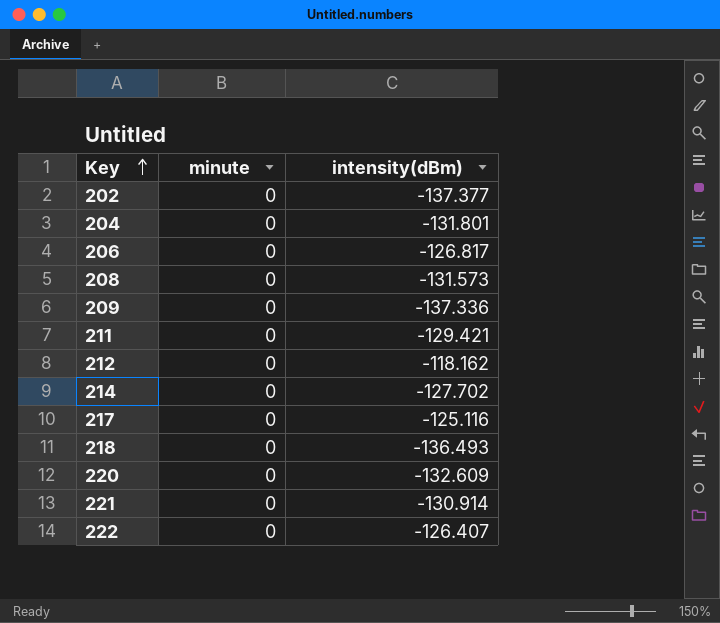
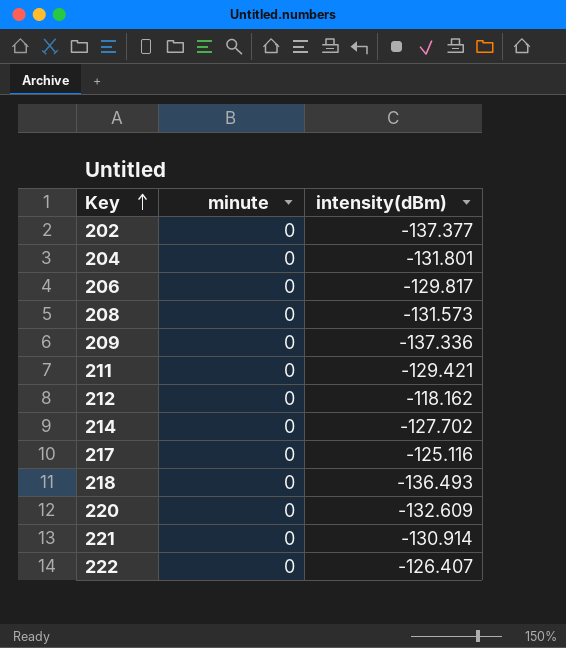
206 | intensity(dBm): -126.817 -> -129.817

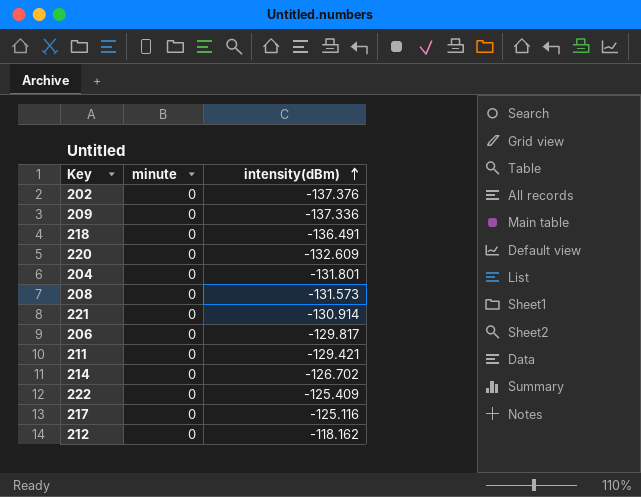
row order: Key ascending -> intensity(dBm) ascending
202 | intensity(dBm): -137.377 -> -137.376
218 | intensity(dBm): -136.493 -> -136.491
214 | intensity(dBm): -127.702 -> -126.702
222 | intensity(dBm): -126.407 -> -125.409

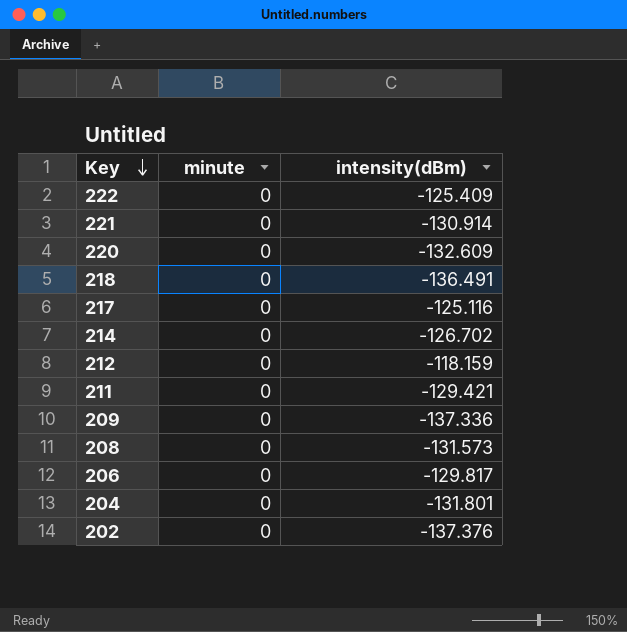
row order: intensity(dBm) ascending -> Key descending
212 | intensity(dBm): -118.162 -> -118.159

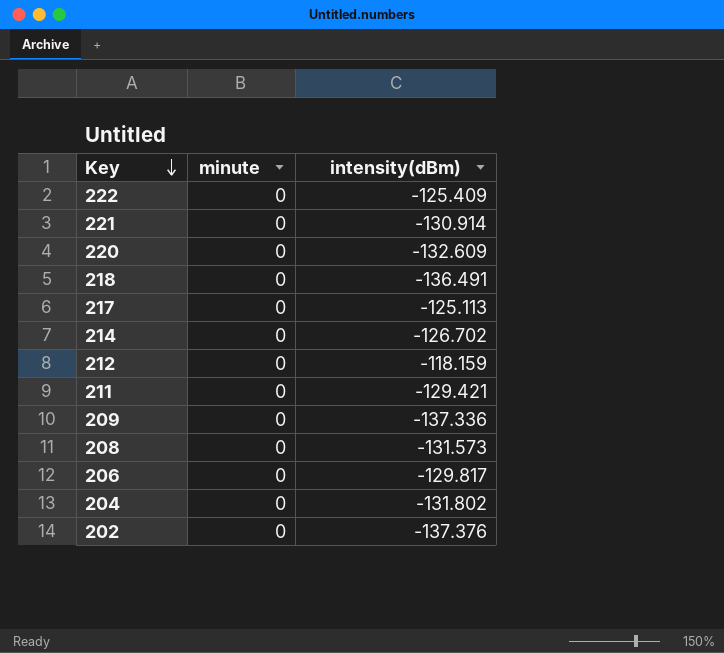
217 | intensity(dBm): -125.116 -> -125.113
204 | intensity(dBm): -131.801 -> -131.802

